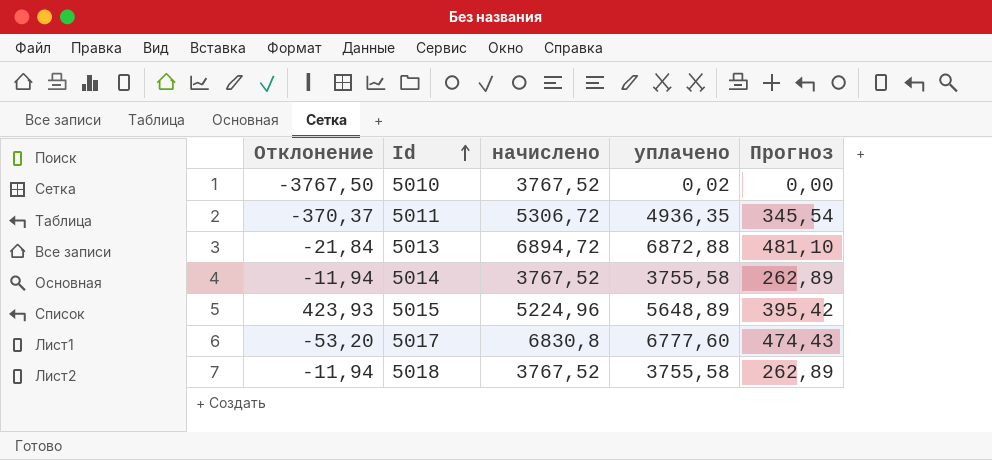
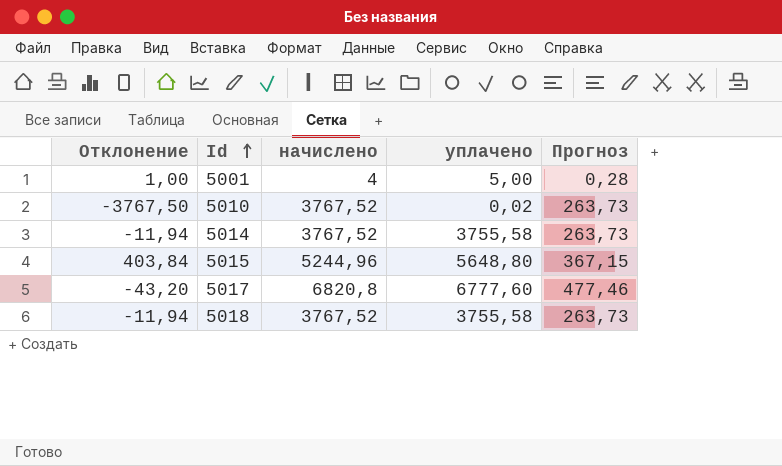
column Прогноз | formula: [уплачено] * 0,07 -> [начислено] * 0,07
row 5011: -370,37 | 5306,72 | 4936,35 | 345,54 -> none
row 5013: -21,84 | 6894,72 | 6872,88 | 481,10 -> none
row 5001: none -> 1,00 | 4 | 5,00 | 0,28
5015 | Отклонение: 423,93 -> 403,84
5015 | начислено: 5224,96 -> 5244,96
5015 | уплачено: 5648,89 -> 5648,80
5017 | Отклонение: -53,20 -> -43,20
5017 | начислено: 6830,8 -> 6820,8

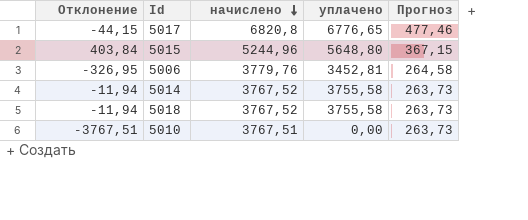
row order: Id ascending -> начислено descending
row 5001: 1,00 | 4 | 5,00 | 0,28 -> none
5017 | Отклонение: -43,20 -> -44,15
5017 | уплачено: 6777,60 -> 6776,65
row 5006: none -> -326,95 | 3779,76 | 3452,81 | 264,58
5010 | Отклонение: -3767,50 -> -3767,51
5010 | начислено: 3767,52 -> 3767,51
5010 | уплачено: 0,02 -> 0,00

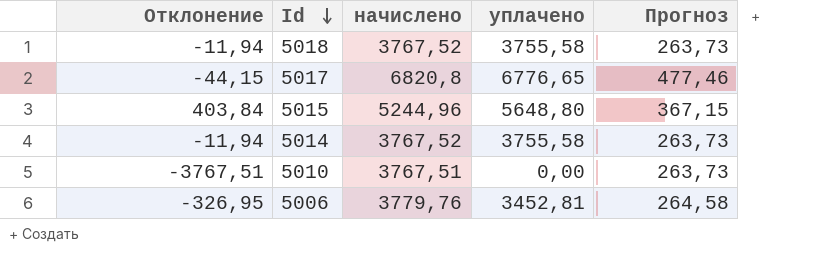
row order: начислено descending -> Id descending

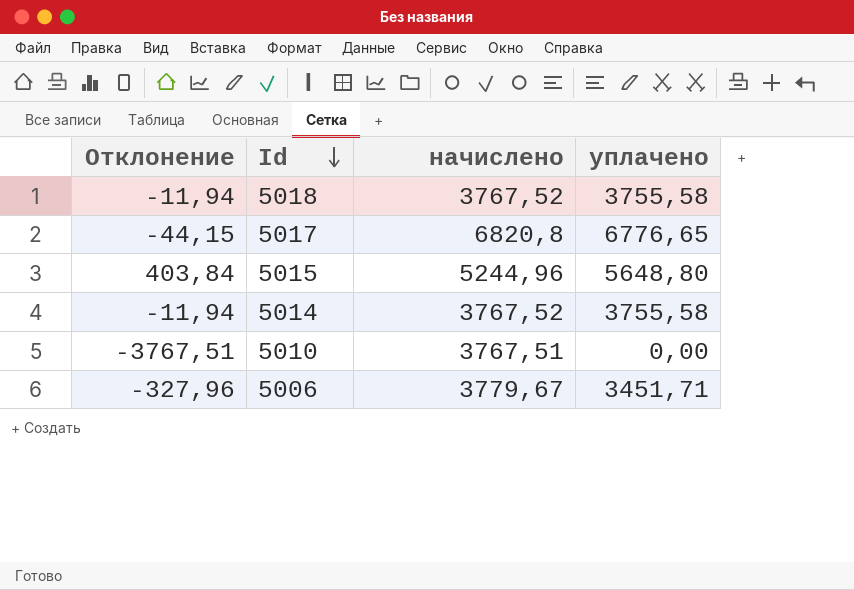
column Прогноз | formula: [начислено] * 0,07 -> none
5006 | Отклонение: -326,95 -> -327,96
5006 | начислено: 3779,76 -> 3779,67
5006 | уплачено: 3452,81 -> 3451,71

